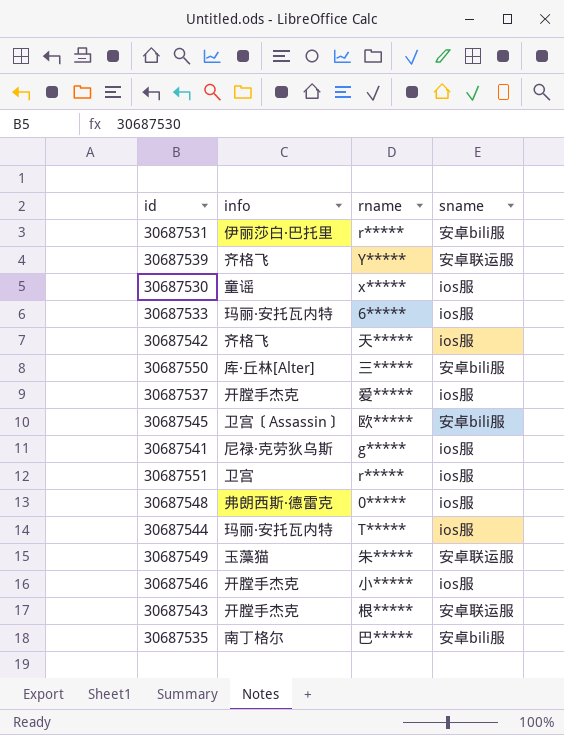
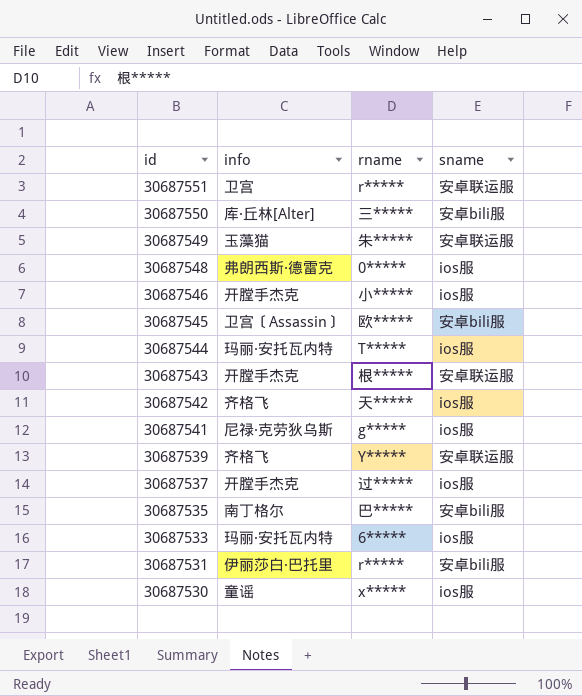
row order: none -> id descending
30687551 | sname: ios服 -> 安卓联运服
30687537 | rname: 爱***** -> 过*****

